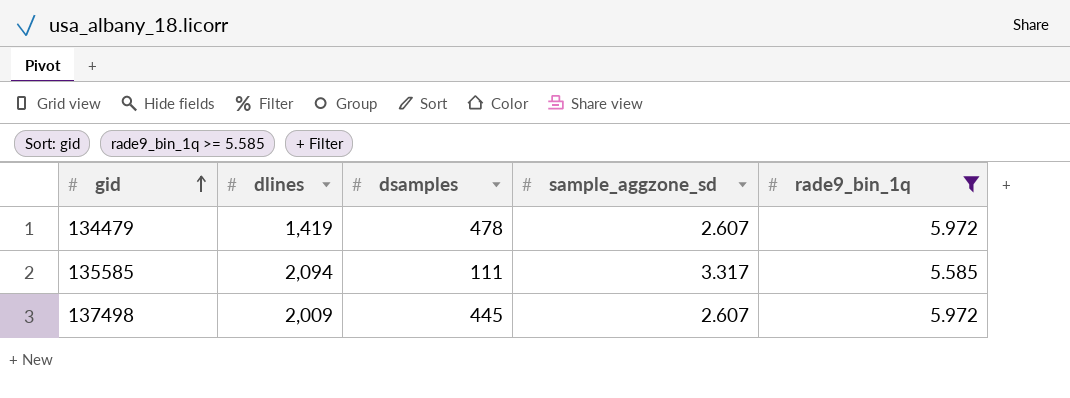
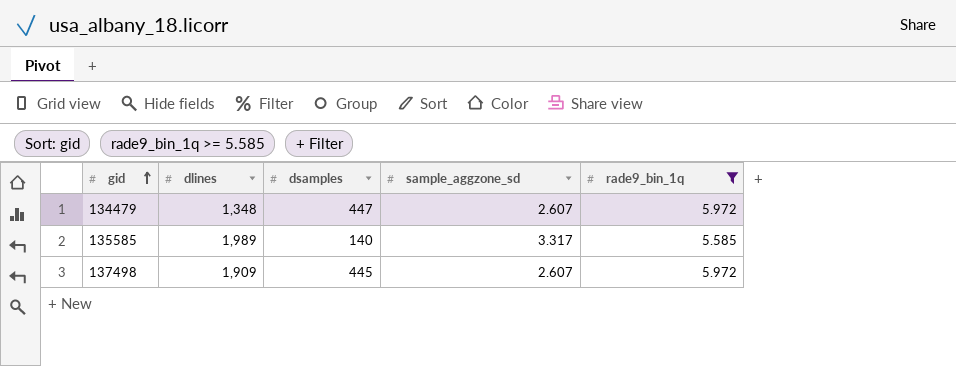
134479 | dlines: 1,419 -> 1,348
134479 | dsamples: 478 -> 447
135585 | dlines: 2,094 -> 1,989
135585 | dsamples: 111 -> 140
137498 | dlines: 2,009 -> 1,909

